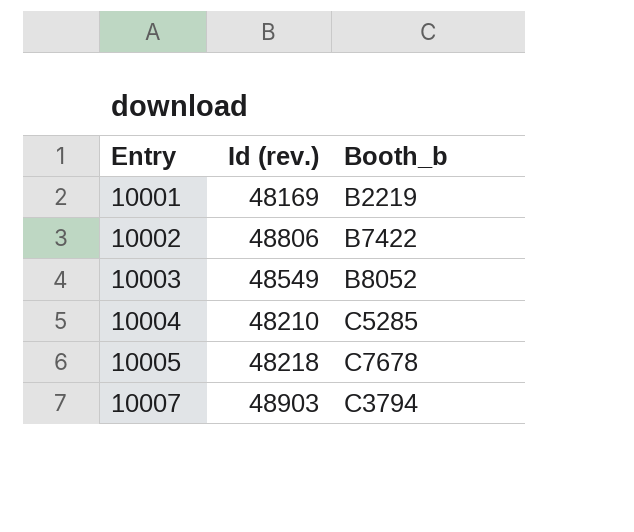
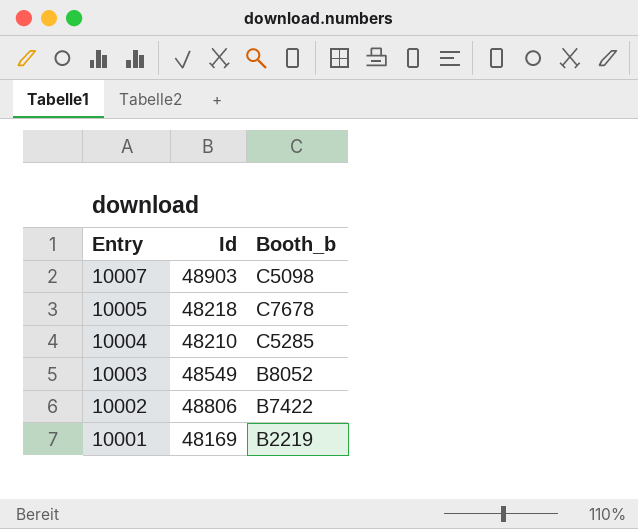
row order: Entry ascending -> Entry descending
column name: Id (rev.) -> Id
10007 | Booth_b: C3794 -> C5098

